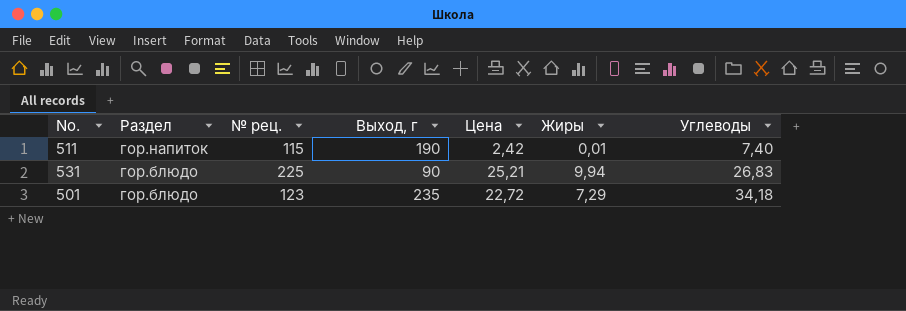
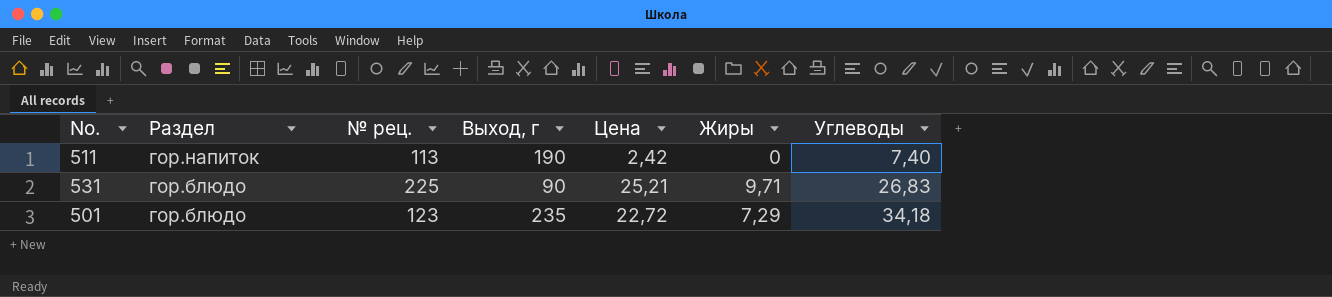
511 | № рец.: 115 -> 113
511 | Жиры: 0,01 -> 0
531 | Жиры: 9,94 -> 9,71

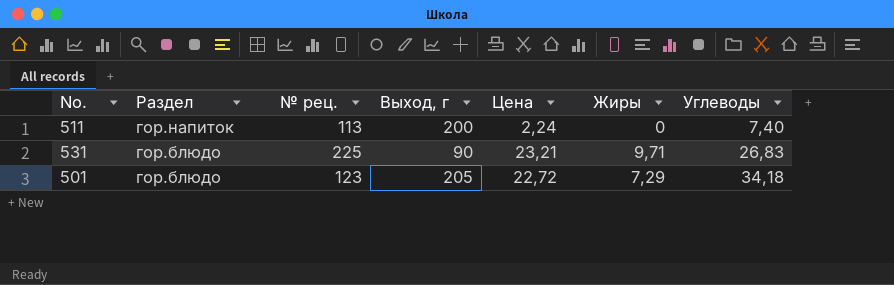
511 | Выход, г: 190 -> 200
511 | Цена: 2,42 -> 2,24
531 | Цена: 25,21 -> 23,21
501 | Выход, г: 235 -> 205

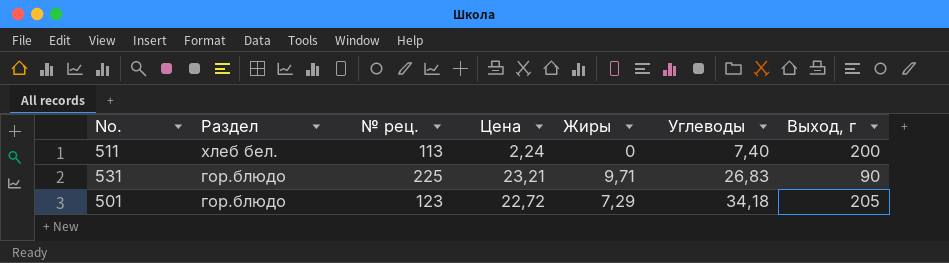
column Выход, г | position: 4 -> 7
511 | Раздел: гор.напиток -> хлеб бел.

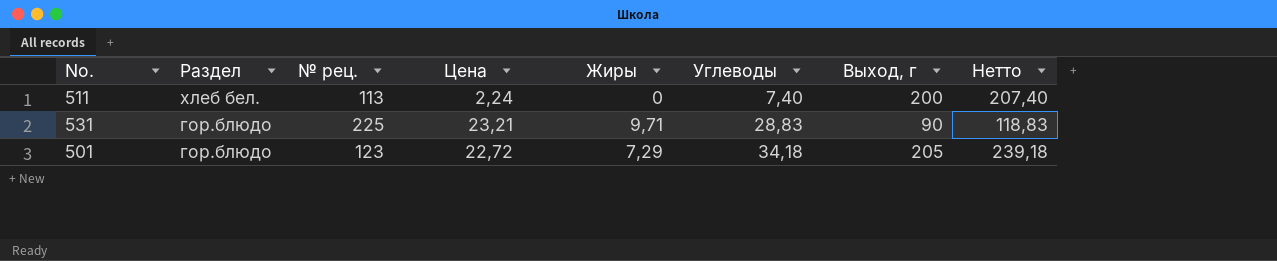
column Нетто | formula: none -> [Углеводы] + [Выход, г]
531 | Углеводы: 26,83 -> 28,83

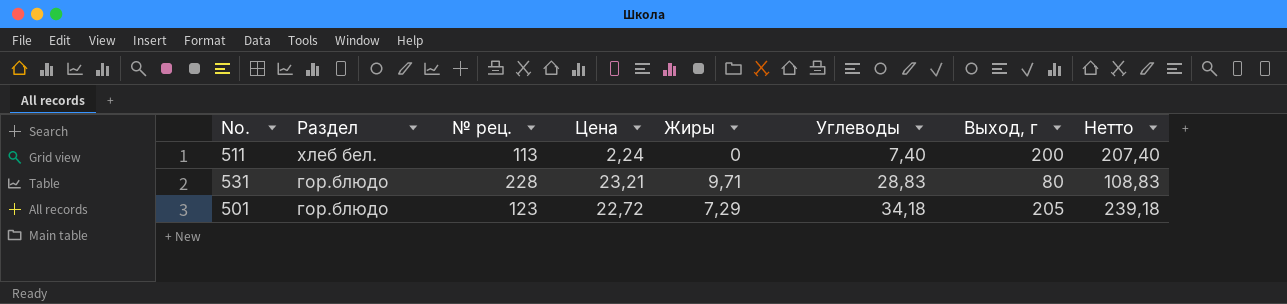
531 | № рец.: 225 -> 228
531 | Выход, г: 90 -> 80
531 | Нетто: 118,83 -> 108,83

